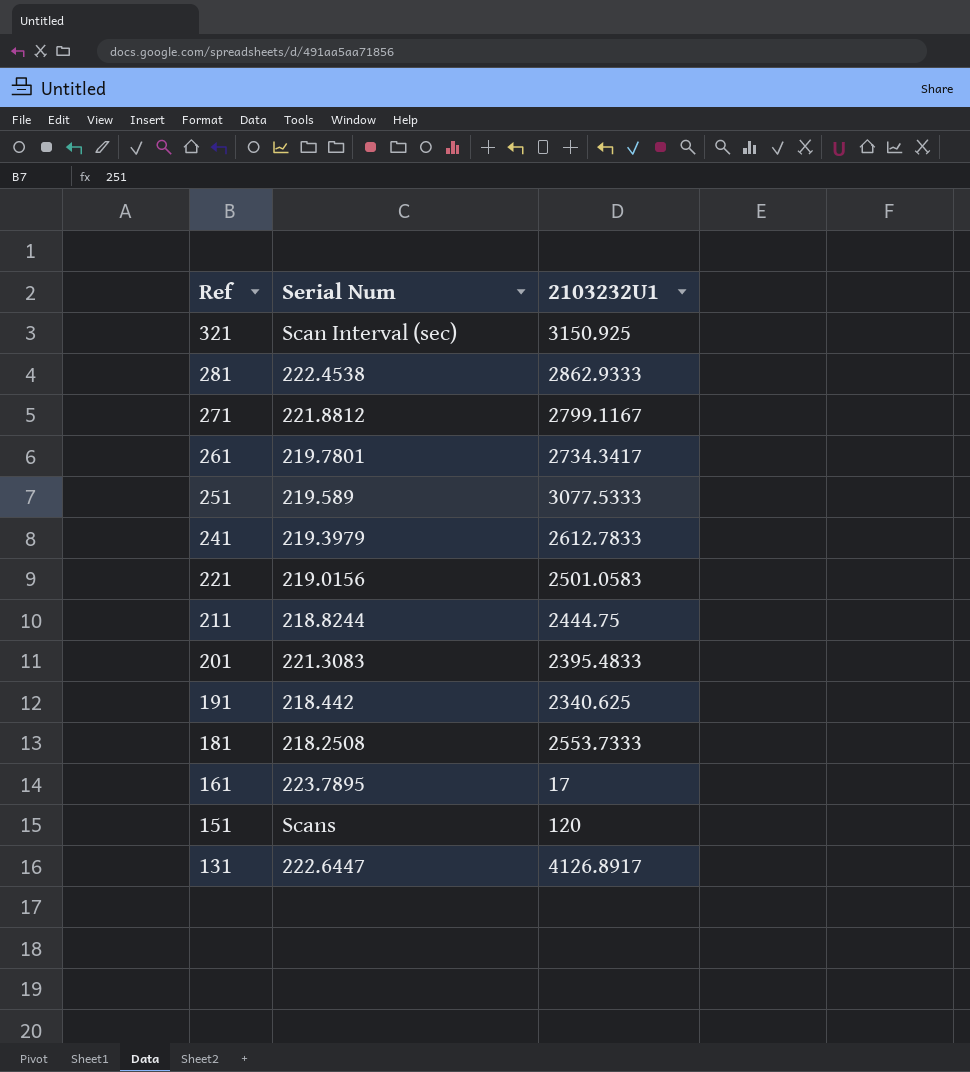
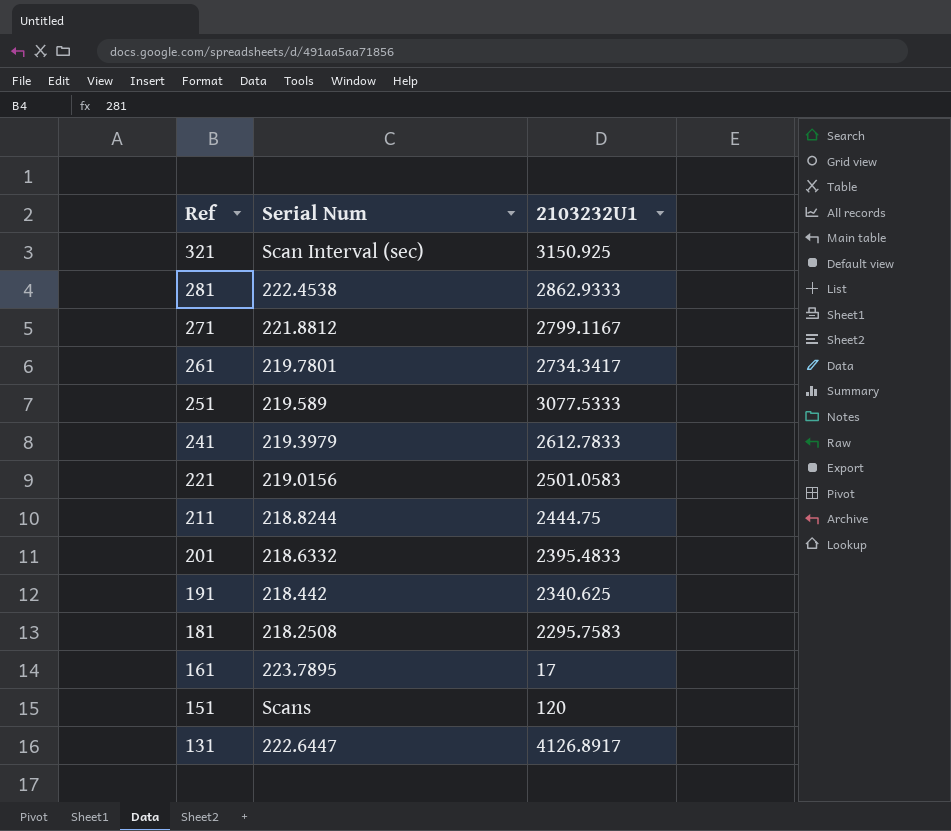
201 | Serial Num: 221.3083 -> 218.6332
181 | 2103232U1: 2553.7333 -> 2295.7583

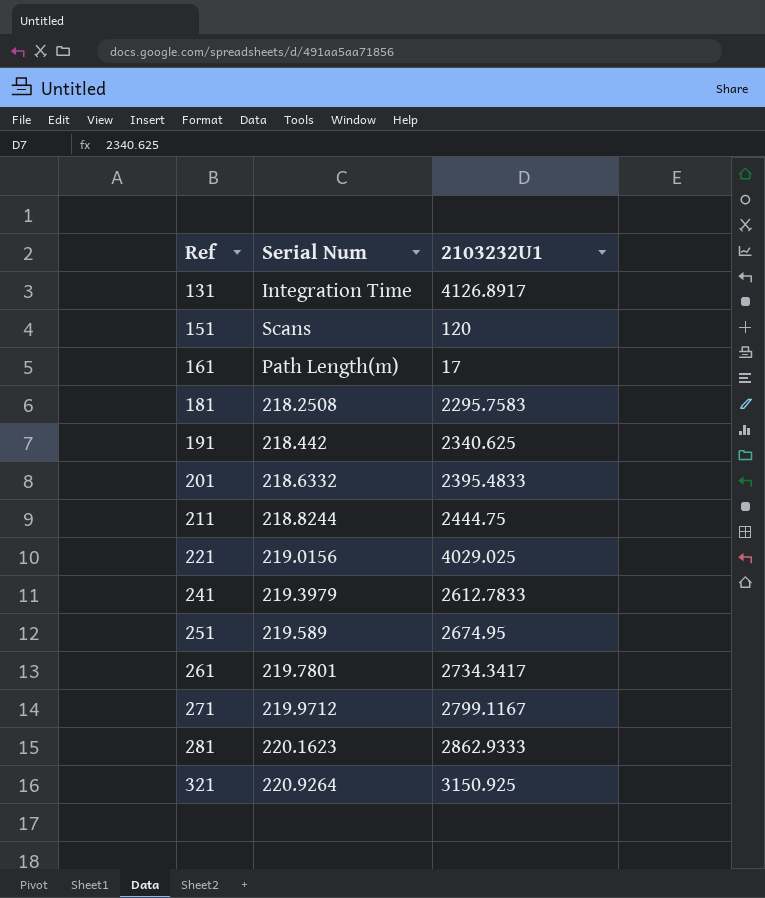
row order: Ref descending -> Ref ascending
131 | Serial Num: 222.6447 -> Integration Time
161 | Serial Num: 223.7895 -> Path Length(m)
221 | 2103232U1: 2501.0583 -> 4029.025
251 | 2103232U1: 3077.5333 -> 2674.95
271 | Serial Num: 221.8812 -> 219.9712
281 | Serial Num: 222.4538 -> 220.1623
321 | Serial Num: Scan Interval (sec) -> 220.9264

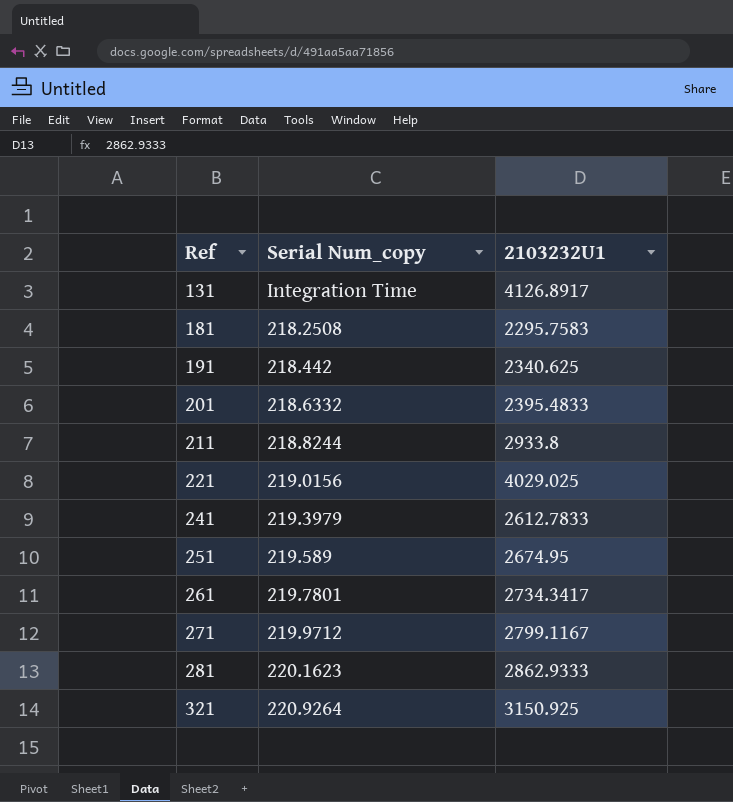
column name: Serial Num -> Serial Num_copy
row 151: Scans | 120 -> none
row 161: Path Length(m) | 17 -> none
211 | 2103232U1: 2444.75 -> 2933.8

